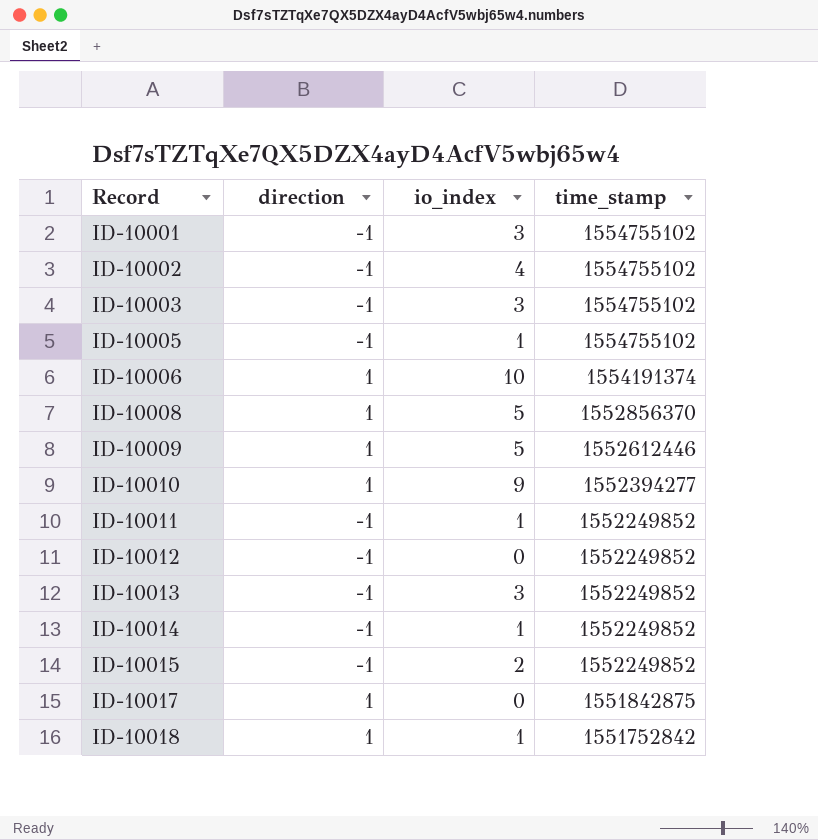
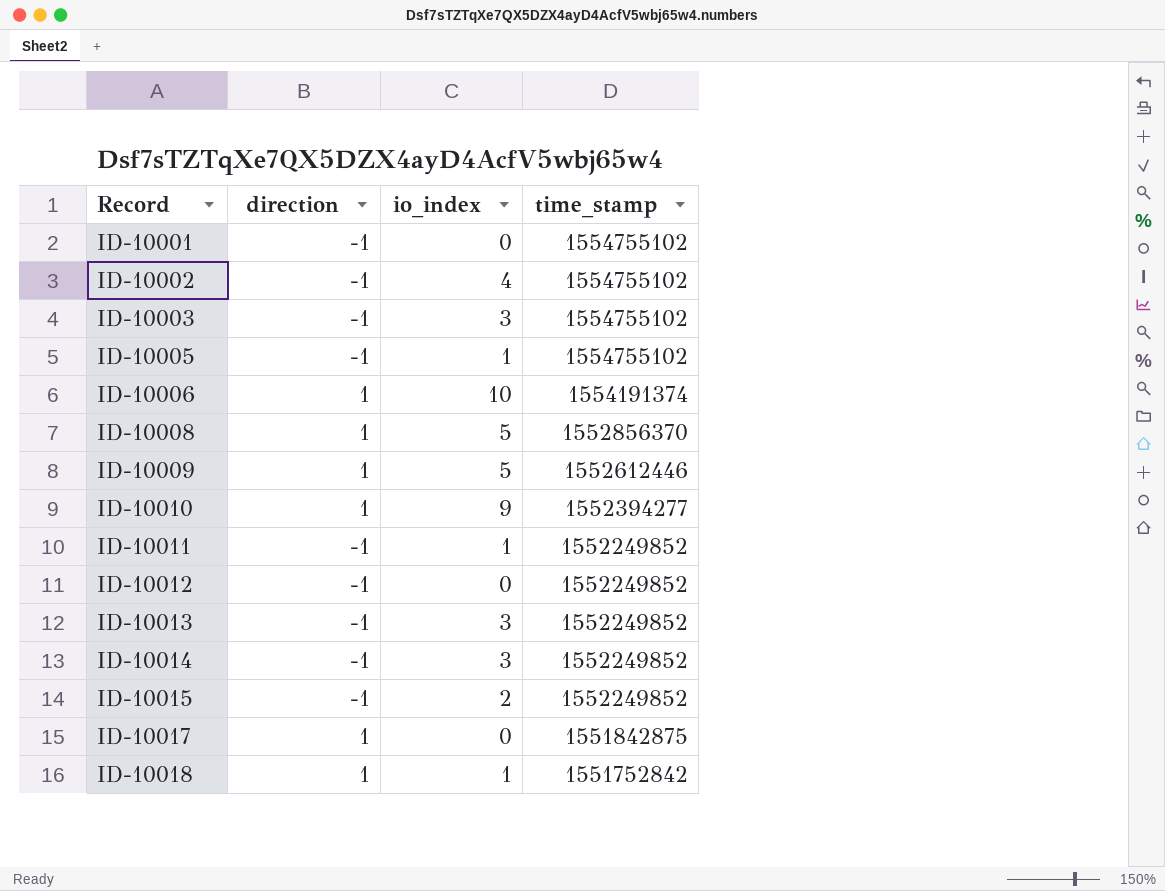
ID-10001 | io_index: 3 -> 0
ID-10014 | io_index: 1 -> 3

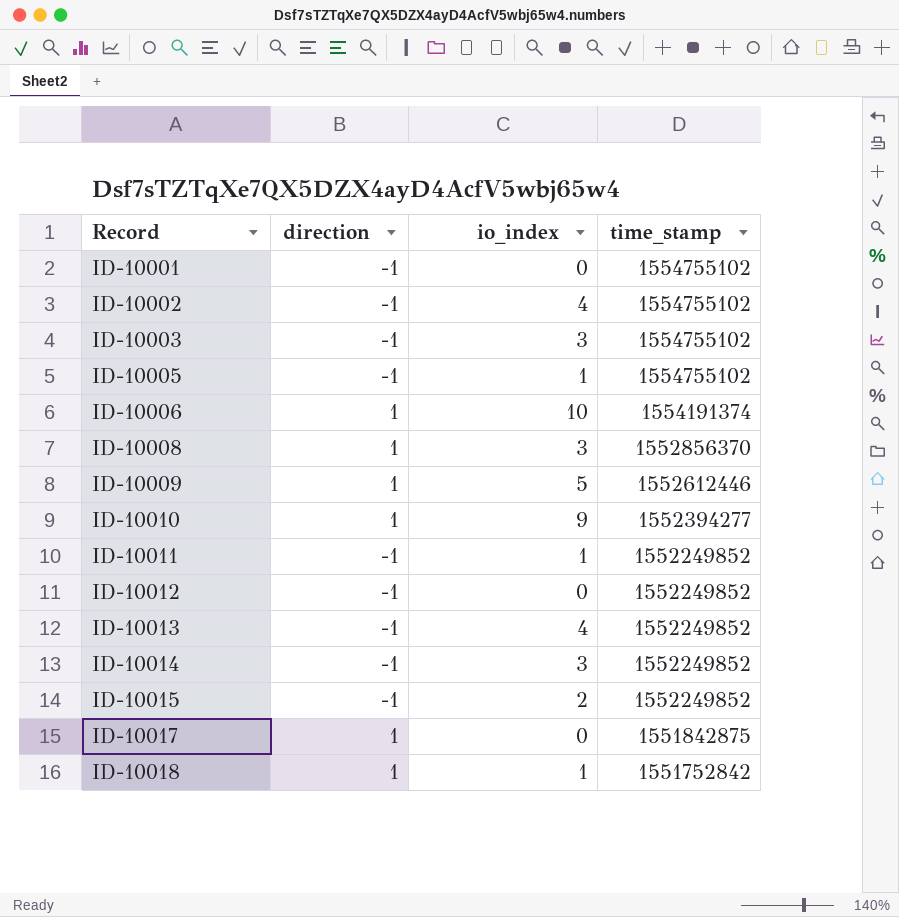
ID-10008 | io_index: 5 -> 3
ID-10013 | io_index: 3 -> 4

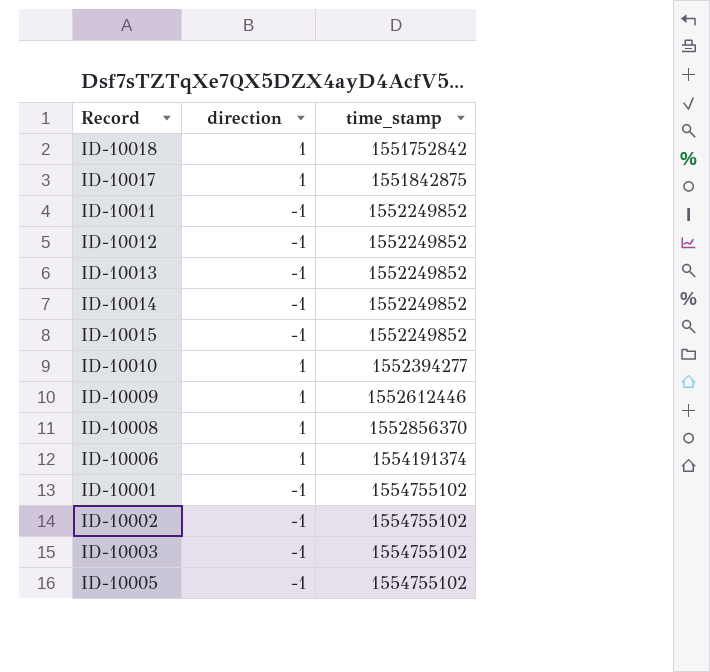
row order: Record ascending -> time_stamp ascending
column io_index | position: 3 -> none

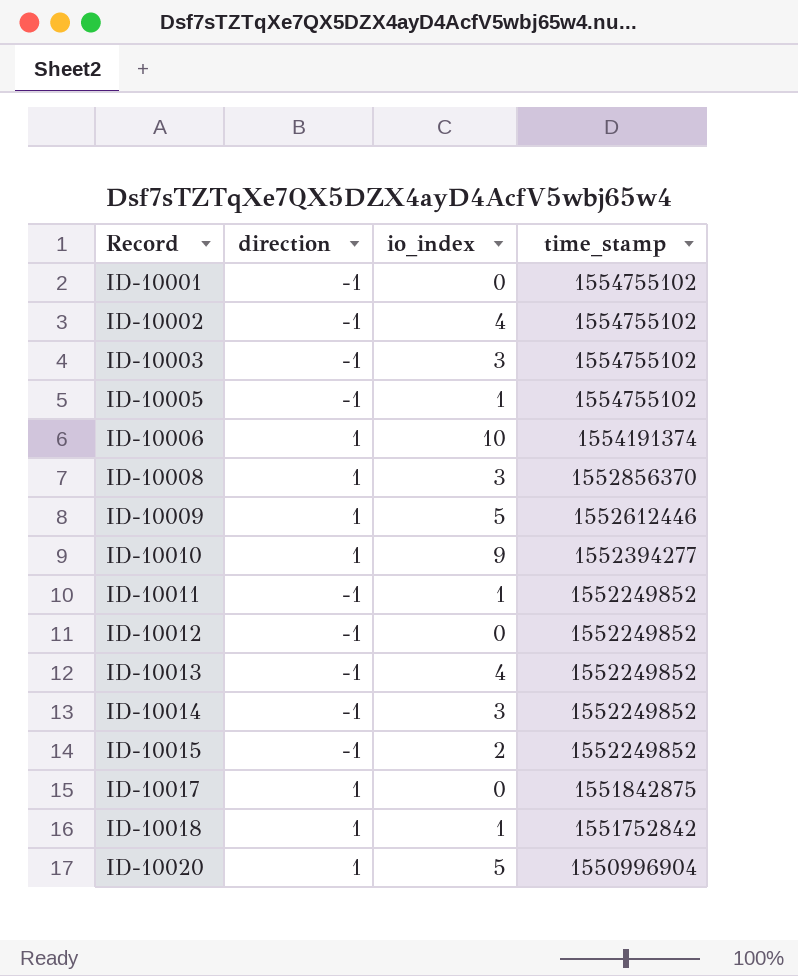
row order: time_stamp ascending -> Record ascending
column io_index | position: none -> 3
row ID-10020: none -> 1 | 5 | 1550996904

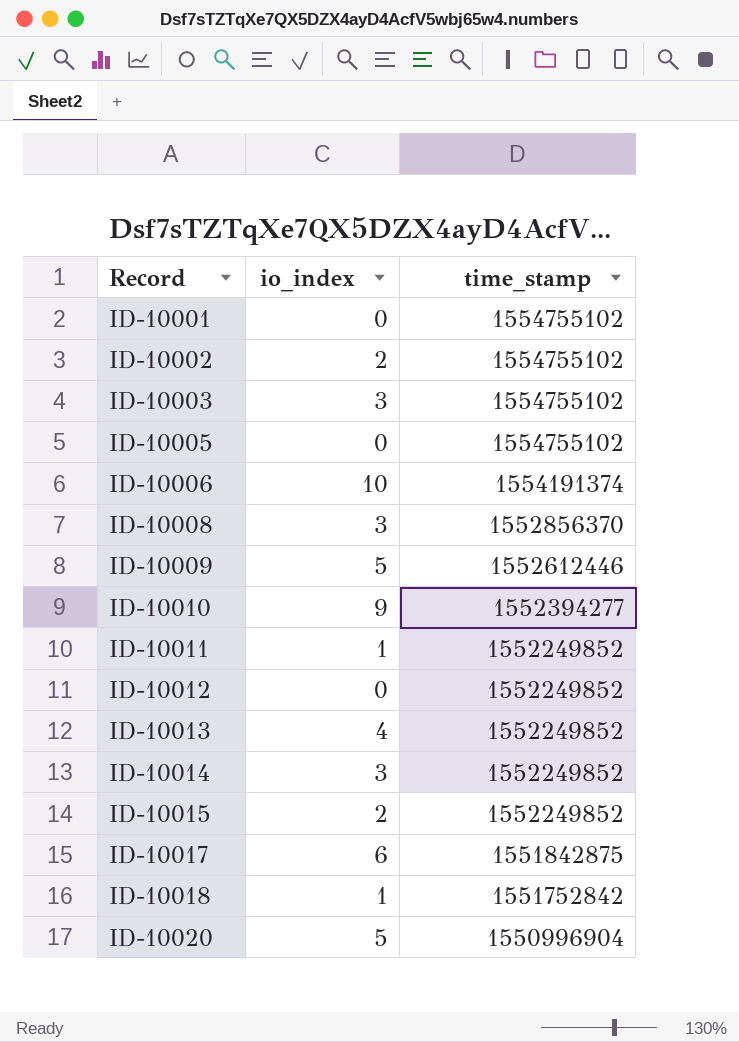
column direction | position: 2 -> none
ID-10002 | io_index: 4 -> 2
ID-10005 | io_index: 1 -> 0
ID-10017 | io_index: 0 -> 6

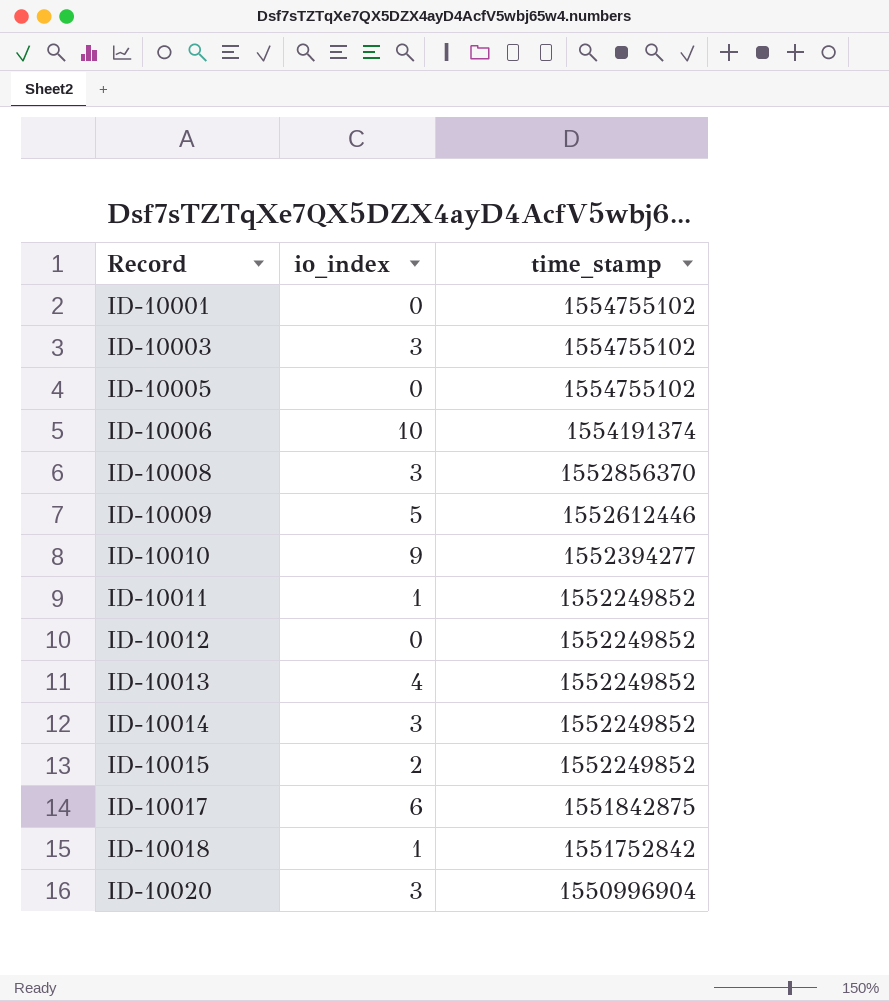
row ID-10002: 2 | 1554755102 -> none
ID-10020 | io_index: 5 -> 3

